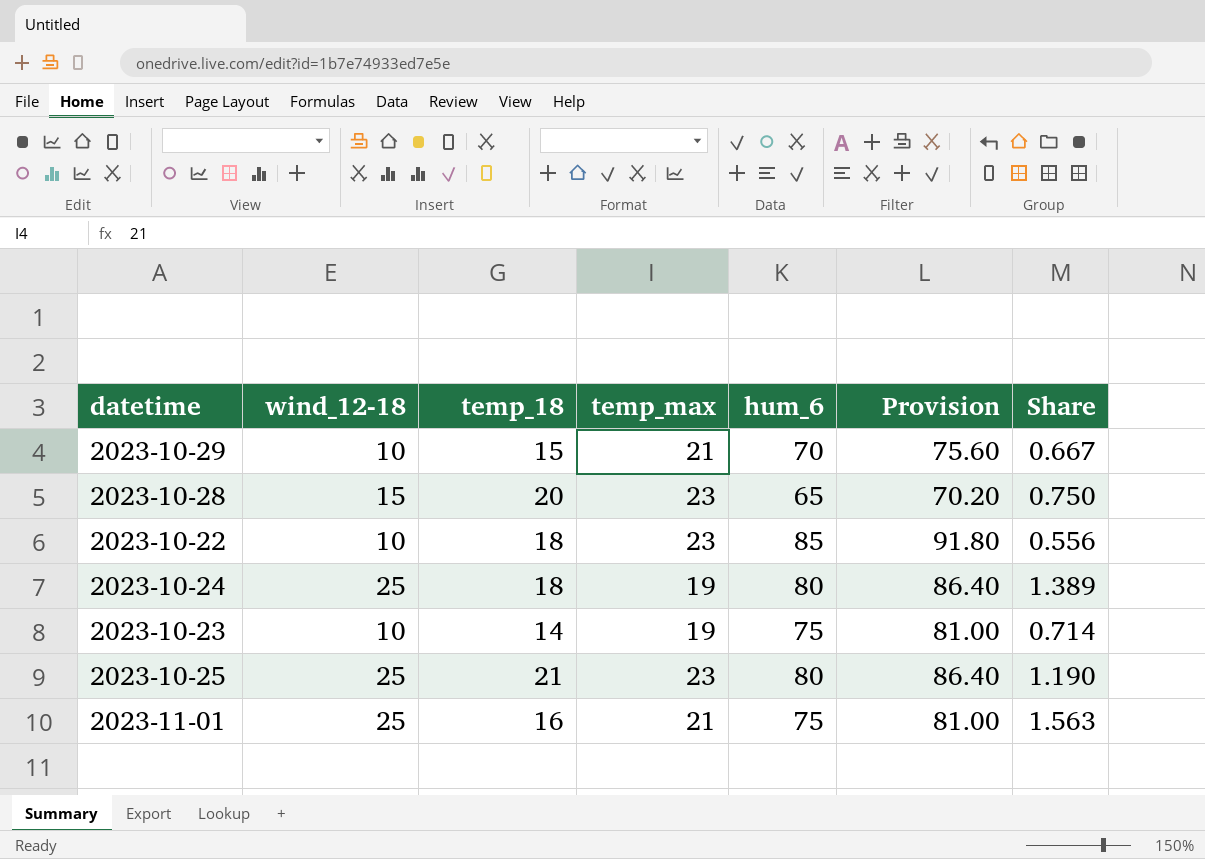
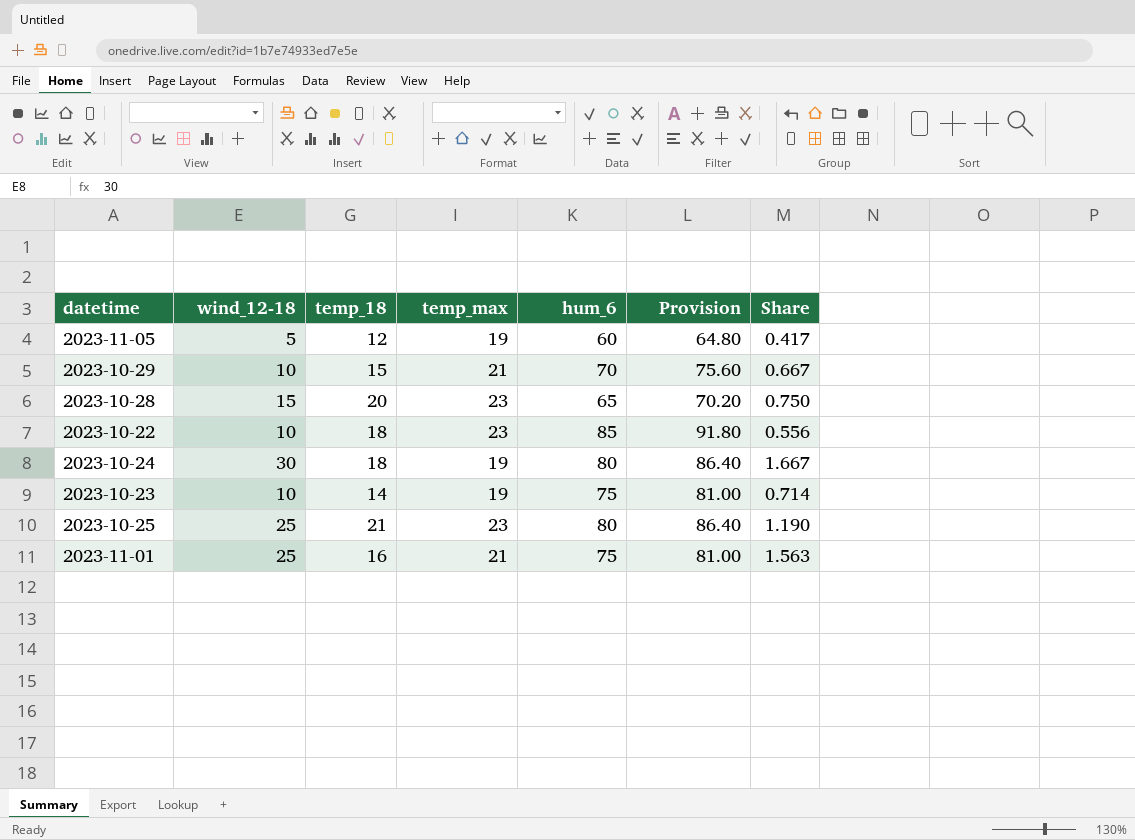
row 2023-11-05: none -> 5 | 12 | 19 | 60 | 64.80 | 0.417
2023-10-24 | wind_12-18: 25 -> 30
2023-10-24 | Share: 1.389 -> 1.667

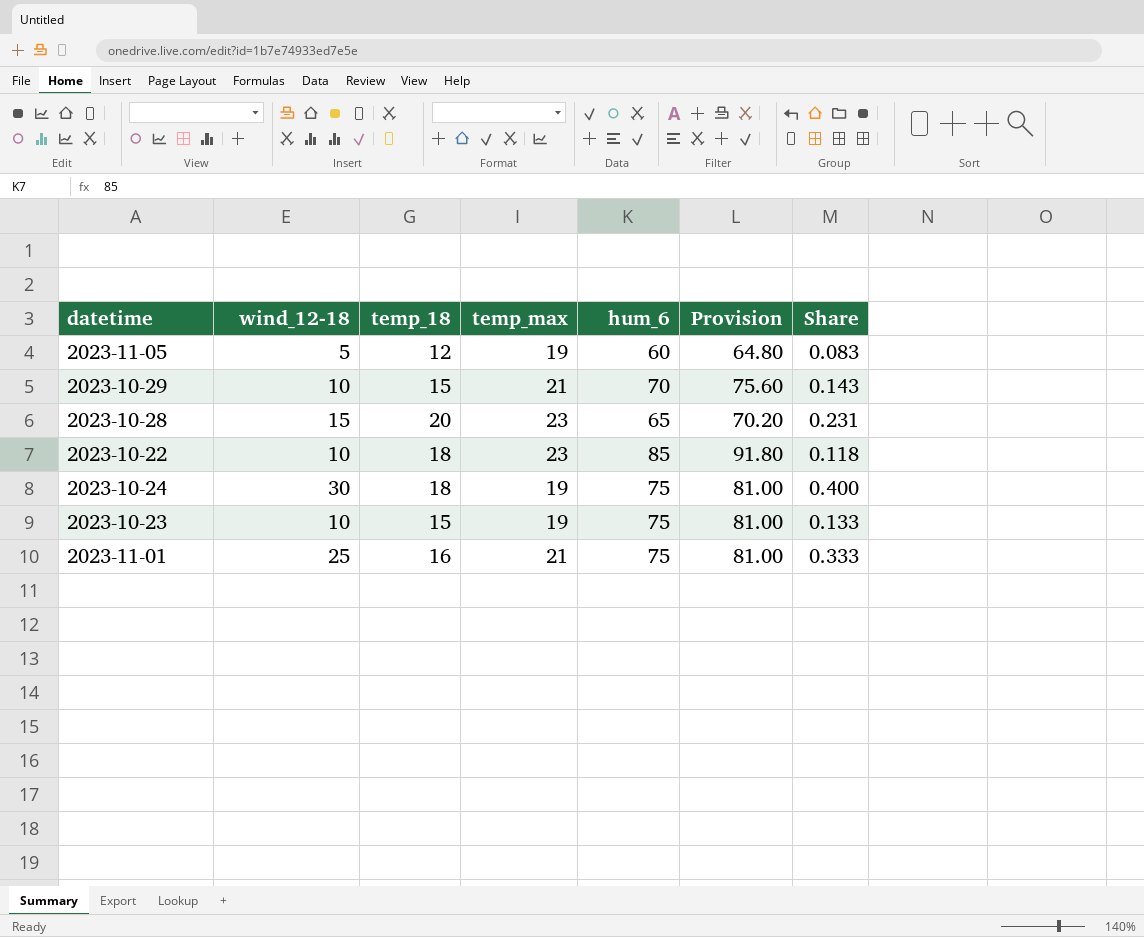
column Share | formula: [wind_12-18] / [temp_18] -> [wind_12-18] / [hum_6]
row 2023-10-25: 25 | 21 | 23 | 80 | 86.40 | 1.190 -> none
2023-10-24 | hum_6: 80 -> 75
2023-10-24 | Provision: 86.40 -> 81.00
2023-10-23 | temp_18: 14 -> 15

